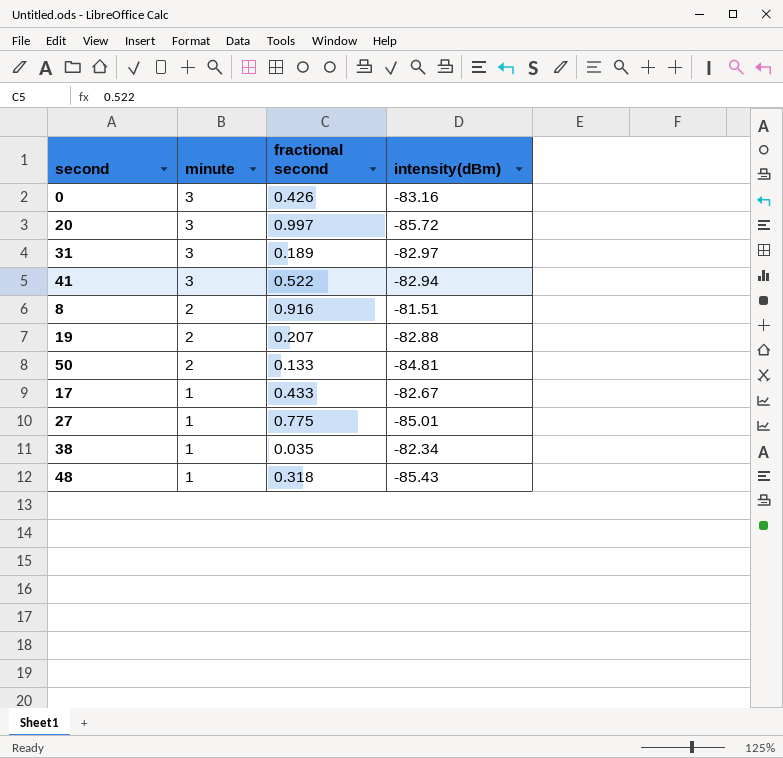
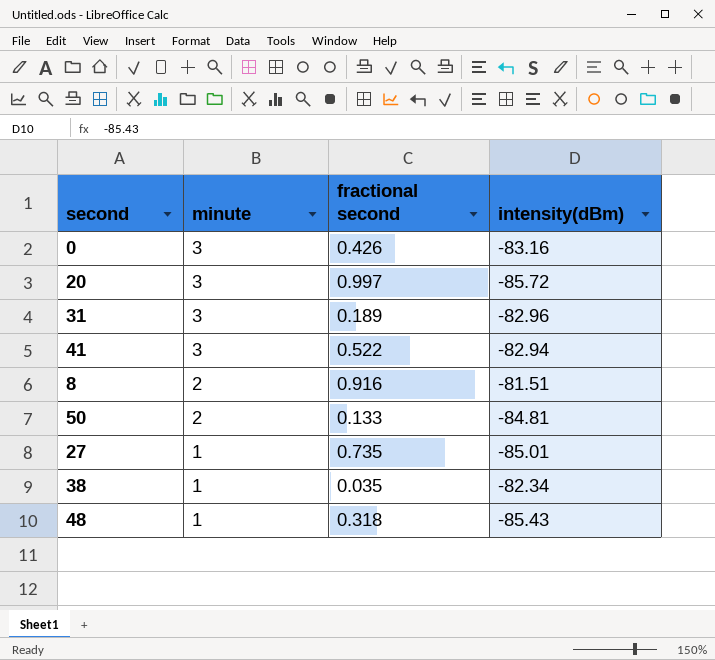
row 19: 2 | 0.207 | -82.88 -> none
row 17: 1 | 0.433 | -82.67 -> none
31 | intensity(dBm): -82.97 -> -82.96
27 | fractional second: 0.775 -> 0.735

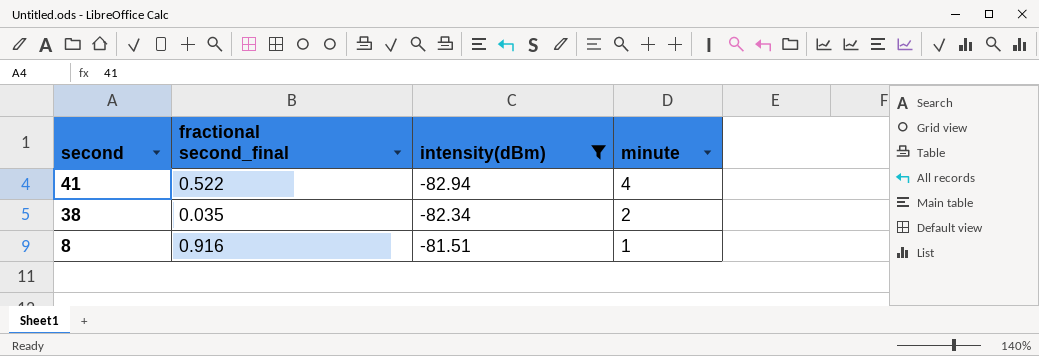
filter: none -> intensity(dBm) >= -82.94
row order: minute descending -> second descending
column name: fractional second -> fractional second_final
column minute | position: 2 -> 4
41 | minute: 3 -> 4
38 | minute: 1 -> 2
8 | minute: 2 -> 1

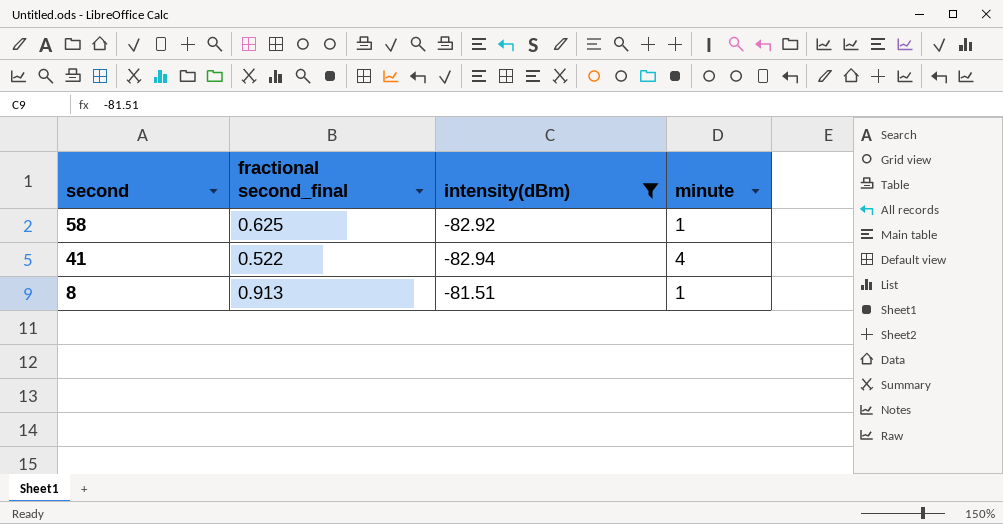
row 38: 0.035 | -82.34 | 2 -> none
row 58: none -> 0.625 | -82.92 | 1
8 | fractional second_final: 0.916 -> 0.913

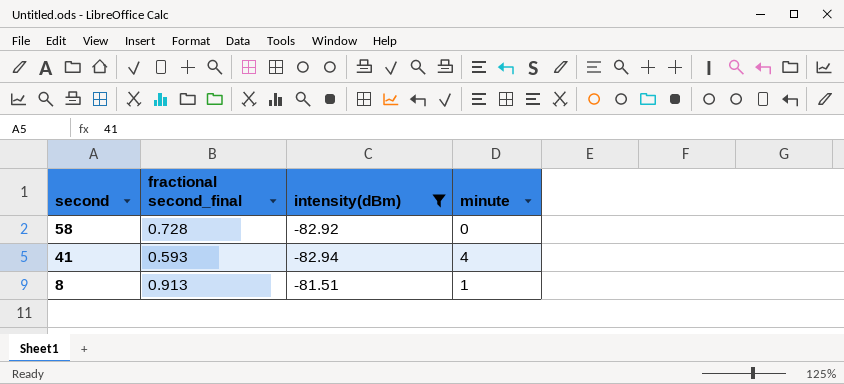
58 | fractional second_final: 0.625 -> 0.728
58 | minute: 1 -> 0
41 | fractional second_final: 0.522 -> 0.593

